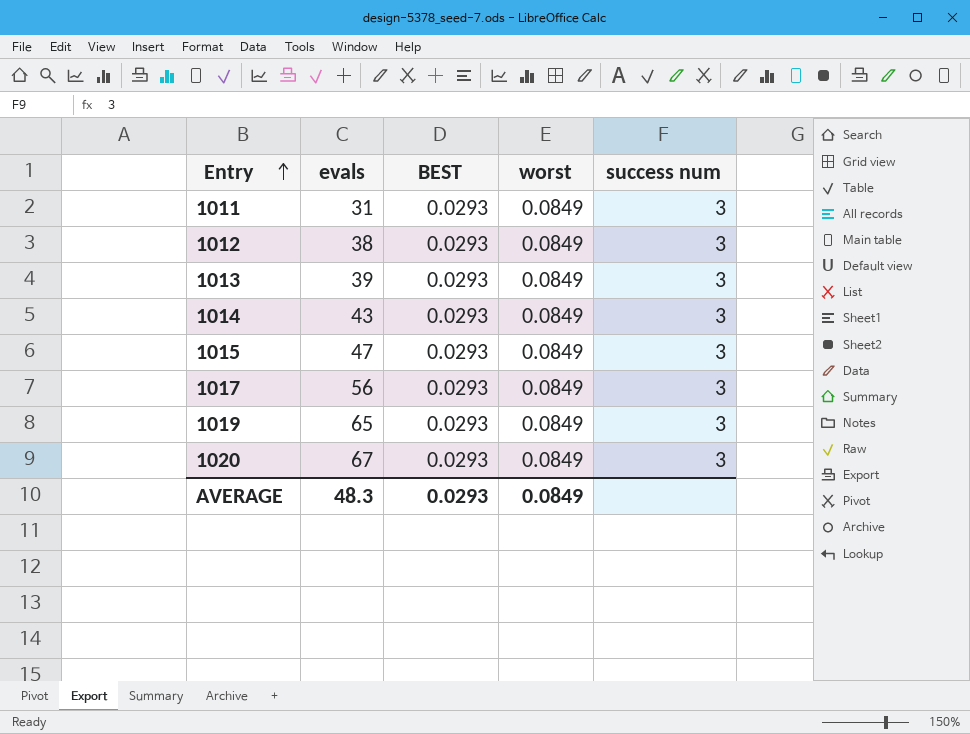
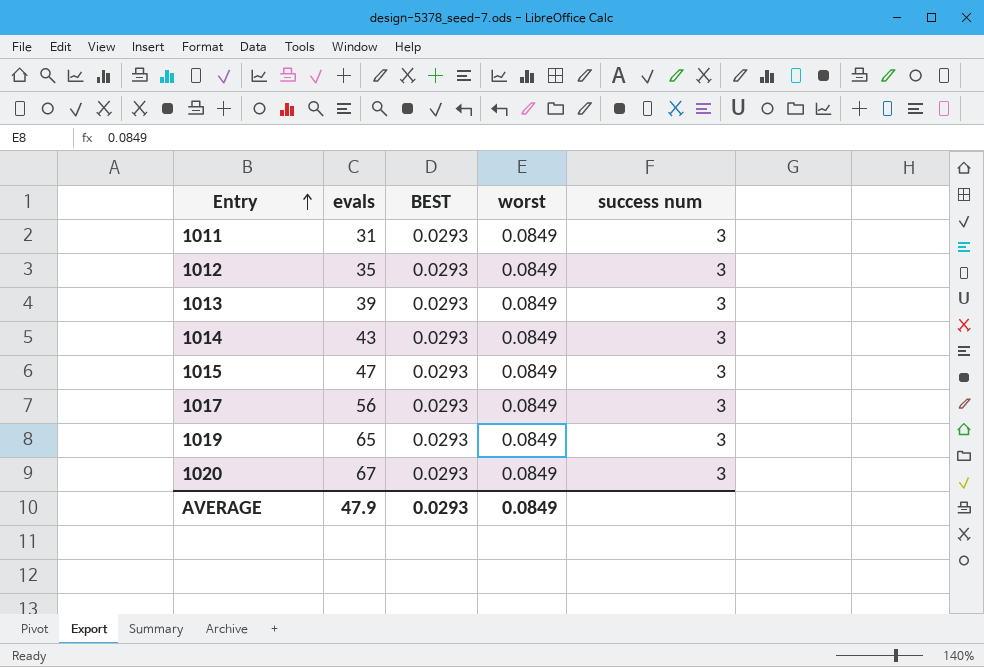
1012 | evals: 38 -> 35
AVERAGE | evals: 48.3 -> 47.9

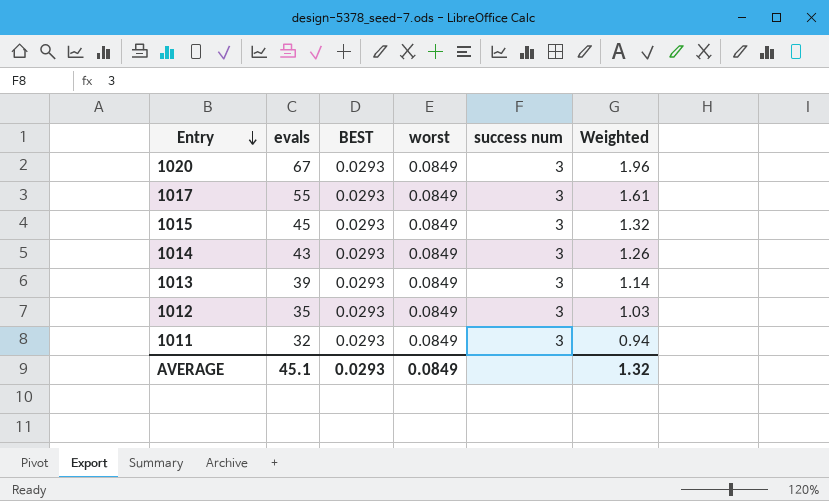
row order: Entry ascending -> Entry descending
column Weighted | formula: none -> [evals] * [BEST]
row 1019: 65 | 0.0293 | 0.0849 | 3 -> none
1017 | evals: 56 -> 55
1015 | evals: 47 -> 45
1011 | evals: 31 -> 32
AVERAGE | evals: 47.9 -> 45.1

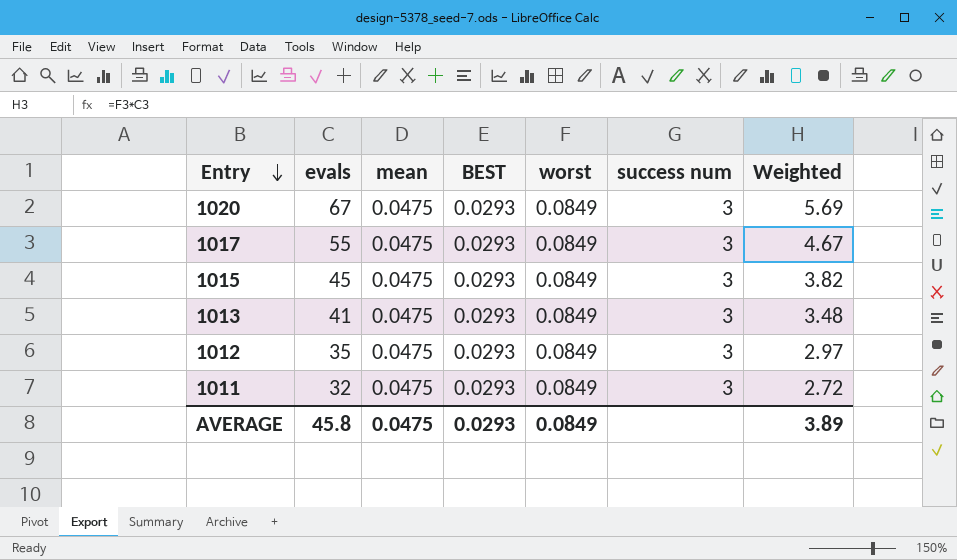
column mean | position: none -> 3
column Weighted | formula: [evals] * [BEST] -> [evals] * [worst]
row 1014: 43 | 0.0293 | 0.0849 | 3 | 1.26 -> none
1013 | evals: 39 -> 41
AVERAGE | evals: 45.1 -> 45.8
AVERAGE | Weighted: 1.32 -> 3.89

